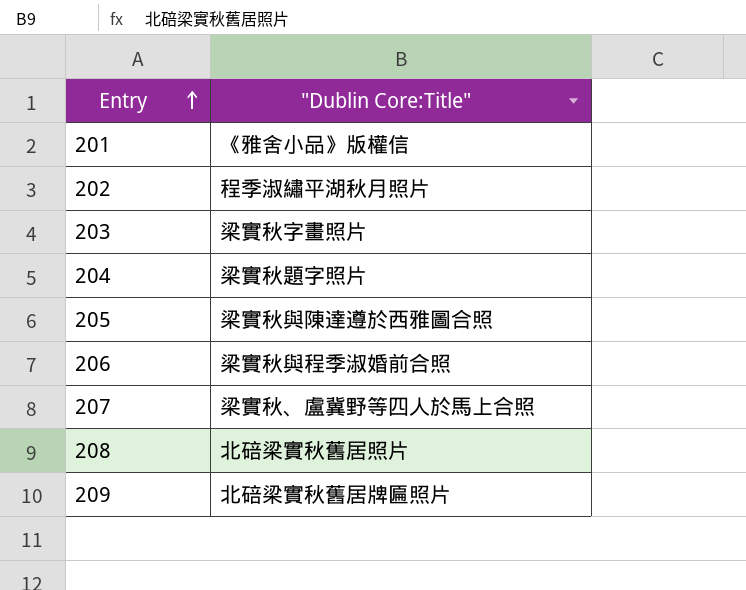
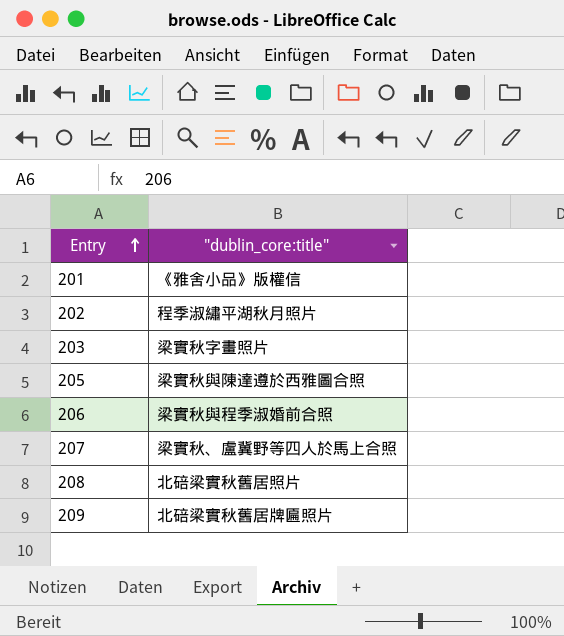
column name: "Dublin Core:Title" -> "dublin_core:title"
row 204: 梁實秋題字照片 -> none

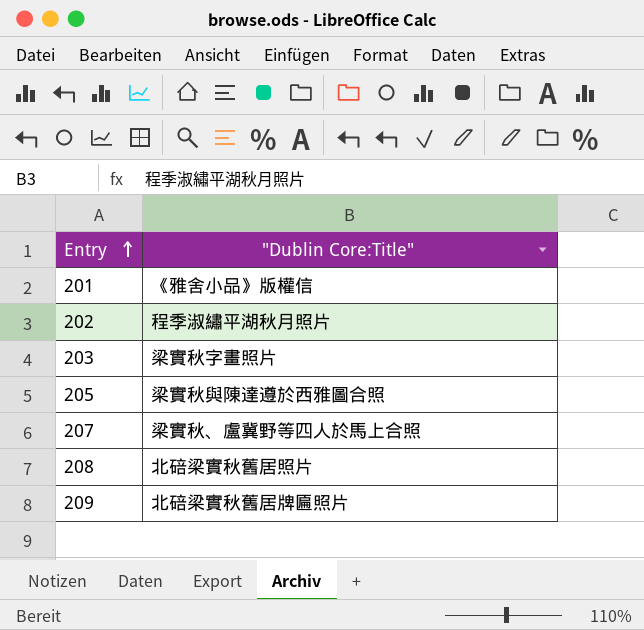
column name: "dublin_core:title" -> "Dublin Core:Title"
row 206: 梁實秋與程季淑婚前合照 -> none

